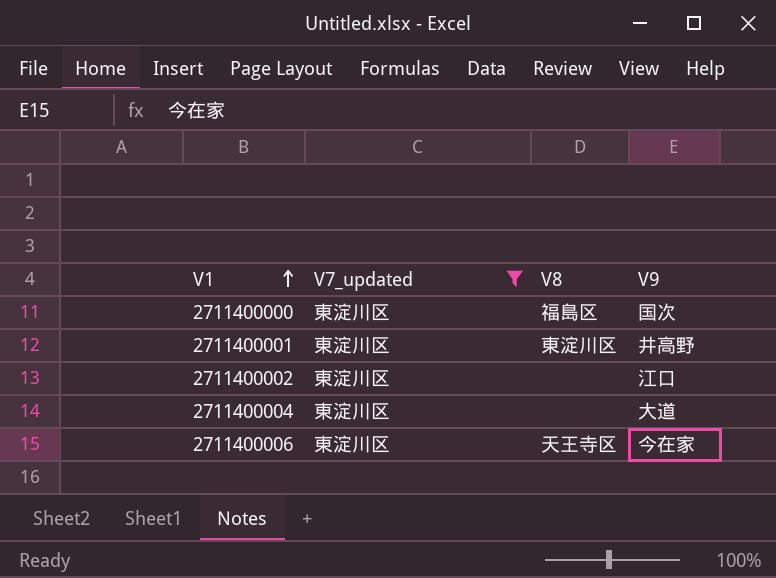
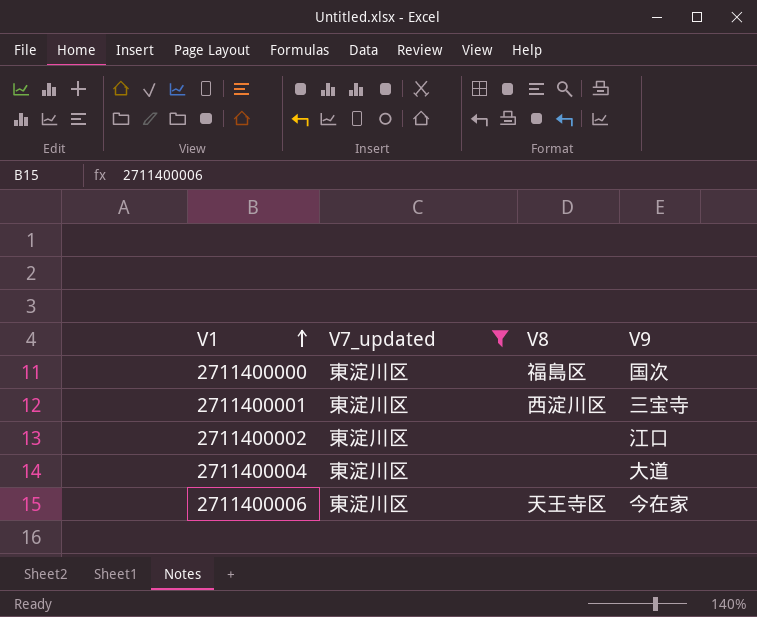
2711400001 | V8: 東淀川区 -> 西淀川区
2711400001 | V9: 井高野 -> 三宝寺

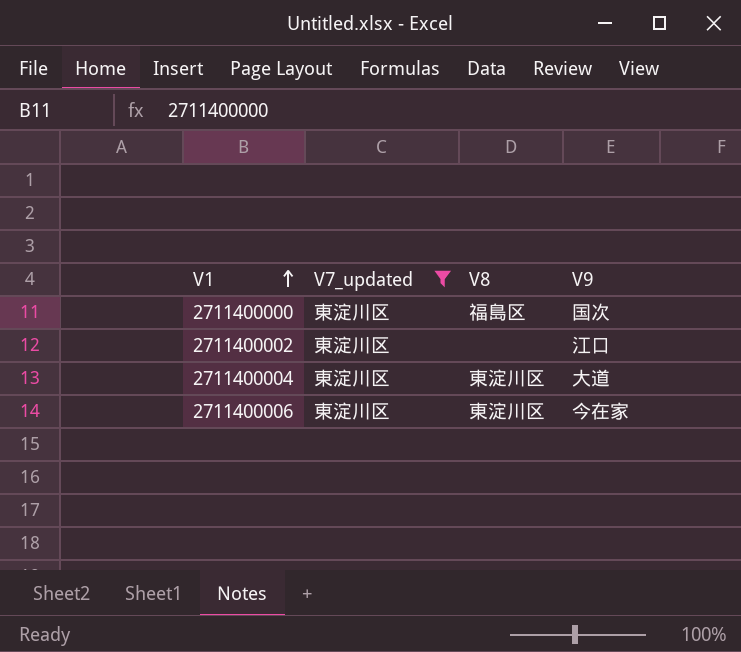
row 2711400001: 東淀川区 | 西淀川区 | 三宝寺 -> none
2711400004 | V8: none -> 東淀川区
2711400006 | V8: 天王寺区 -> 東淀川区

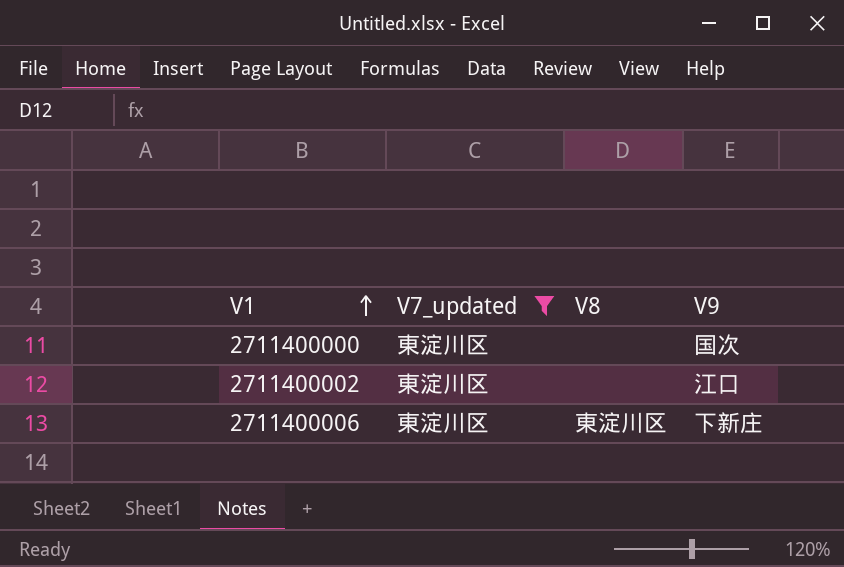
row 2711400004: 東淀川区 | 東淀川区 | 大道 -> none
2711400000 | V8: 福島区 -> none
2711400006 | V9: 今在家 -> 下新庄

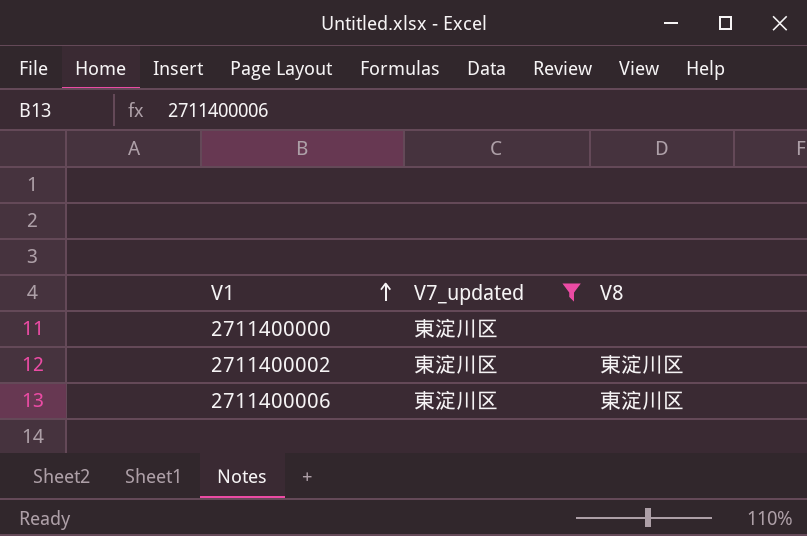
column V9 | position: 4 -> none
2711400002 | V8: none -> 東淀川区

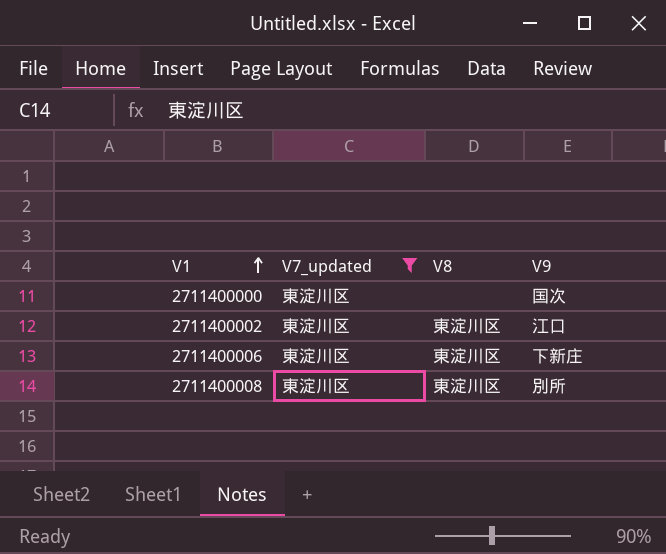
column V9 | position: none -> 4
row 2711400008: none -> 東淀川区 | 東淀川区 | 別所

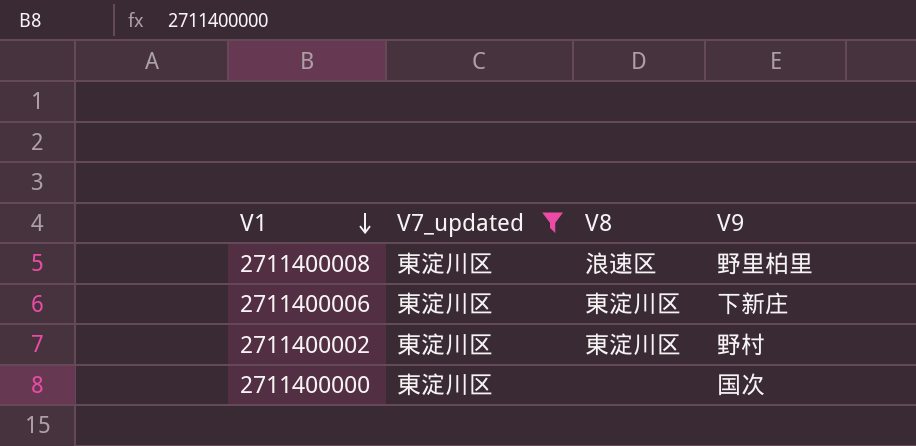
row order: V1 ascending -> V1 descending
2711400008 | V8: 東淀川区 -> 浪速区
2711400008 | V9: 別所 -> 野里柏里
2711400002 | V9: 江口 -> 野村

